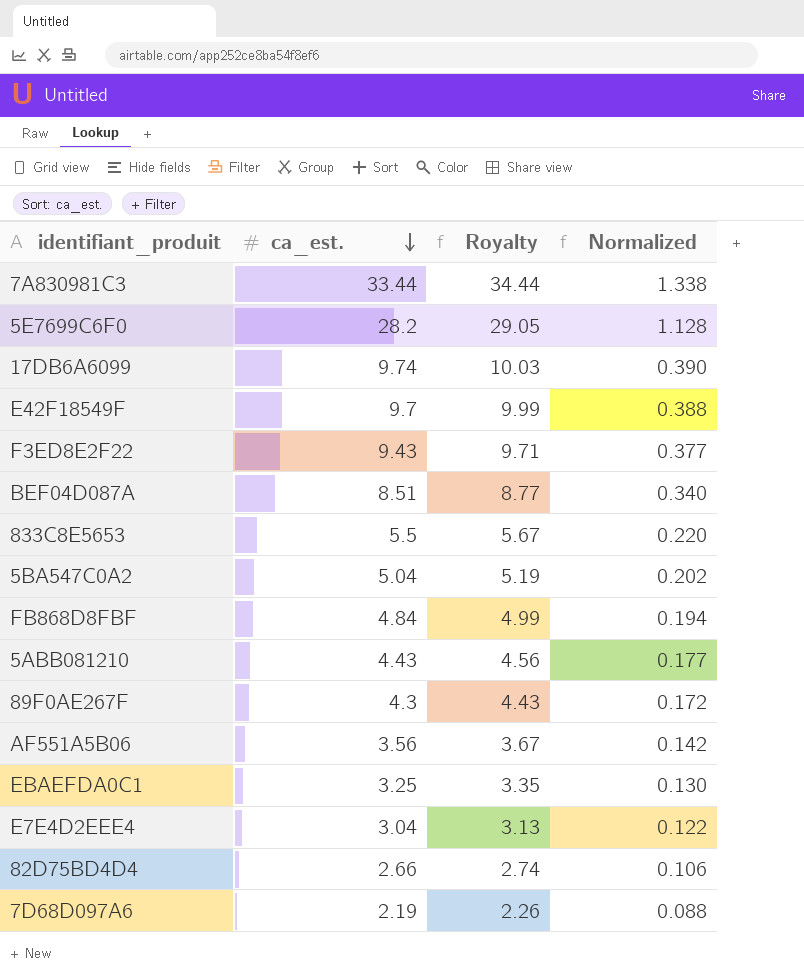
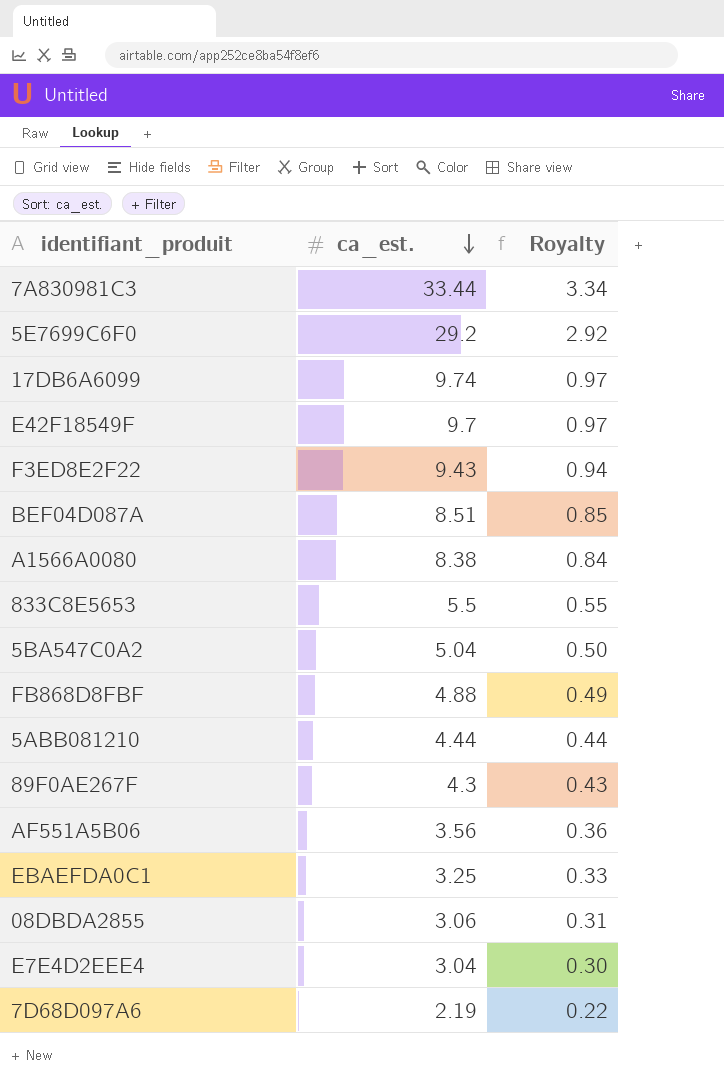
column Normalized | formula: [ca_est.] * 0.04 -> none
column Royalty | formula: [ca_est.] * 1.03 -> [ca_est.] * 0.1
row 82D75BD4D4: 2.66 | 2.74 | 0.106 -> none
5E7699C6F0 | ca_est.: 28.2 -> 29.2
row A1566A0080: none -> 8.38 | 0.84
FB868D8FBF | ca_est.: 4.84 -> 4.88
5ABB081210 | ca_est.: 4.43 -> 4.44
row 08DBDA2855: none -> 3.06 | 0.31

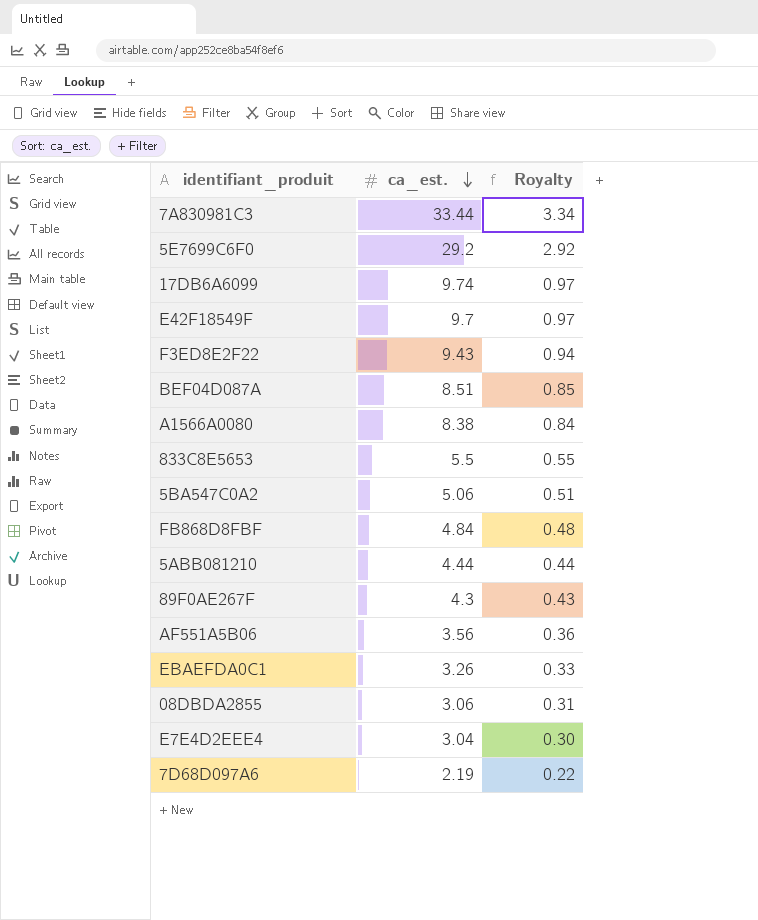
5BA547C0A2 | ca_est.: 5.04 -> 5.06
5BA547C0A2 | Royalty: 0.50 -> 0.51
FB868D8FBF | ca_est.: 4.88 -> 4.84
FB868D8FBF | Royalty: 0.49 -> 0.48
EBAEFDA0C1 | ca_est.: 3.25 -> 3.26

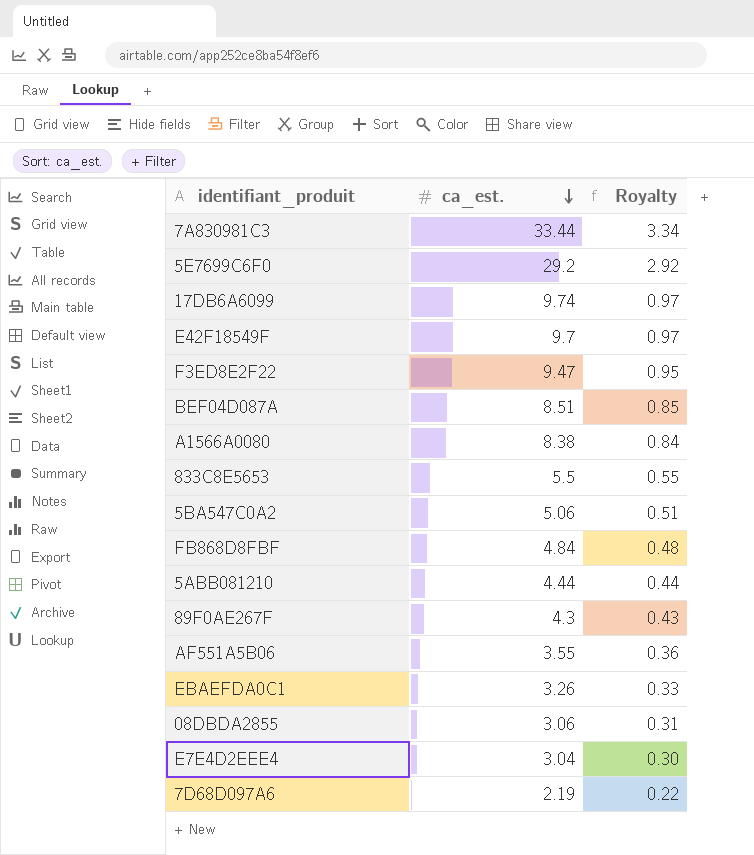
F3ED8E2F22 | ca_est.: 9.43 -> 9.47
F3ED8E2F22 | Royalty: 0.94 -> 0.95
AF551A5B06 | ca_est.: 3.56 -> 3.55

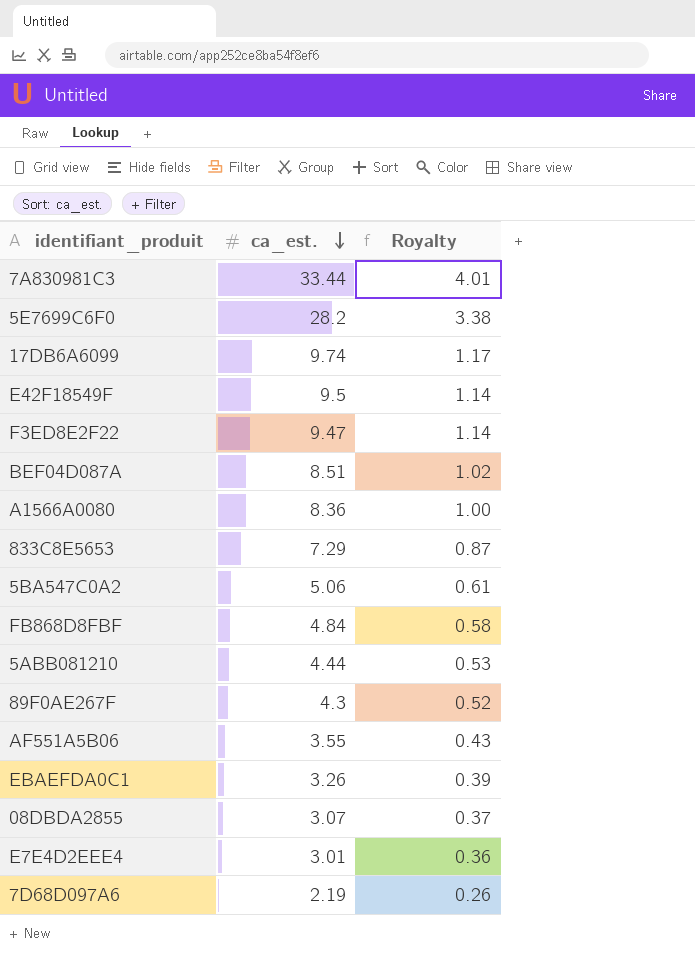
column Royalty | formula: [ca_est.] * 0.1 -> [ca_est.] * 0.12
5E7699C6F0 | ca_est.: 29.2 -> 28.2
E42F18549F | ca_est.: 9.7 -> 9.5
A1566A0080 | ca_est.: 8.38 -> 8.36
833C8E5653 | ca_est.: 5.5 -> 7.29
08DBDA2855 | ca_est.: 3.06 -> 3.07
E7E4D2EEE4 | ca_est.: 3.04 -> 3.01

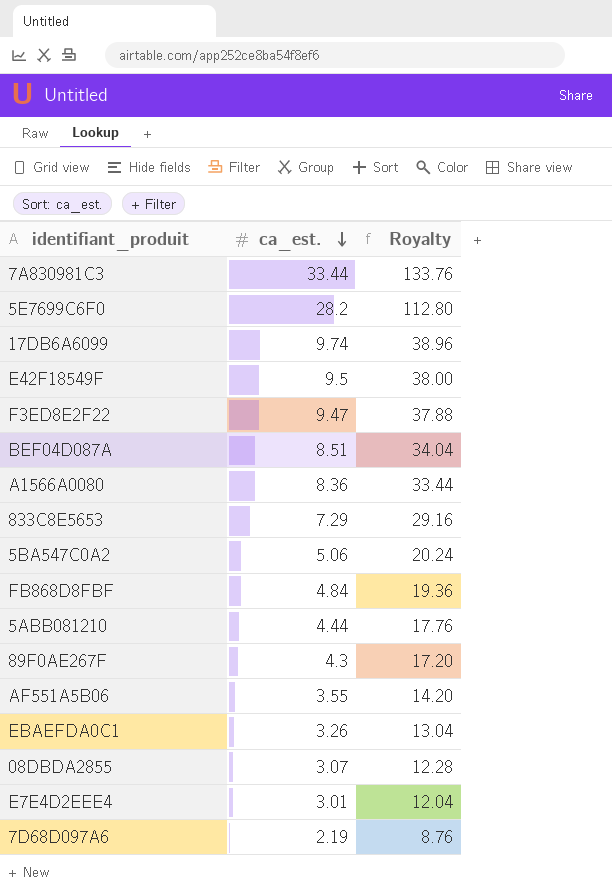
column Royalty | formula: [ca_est.] * 0.12 -> [ca_est.] * 4

